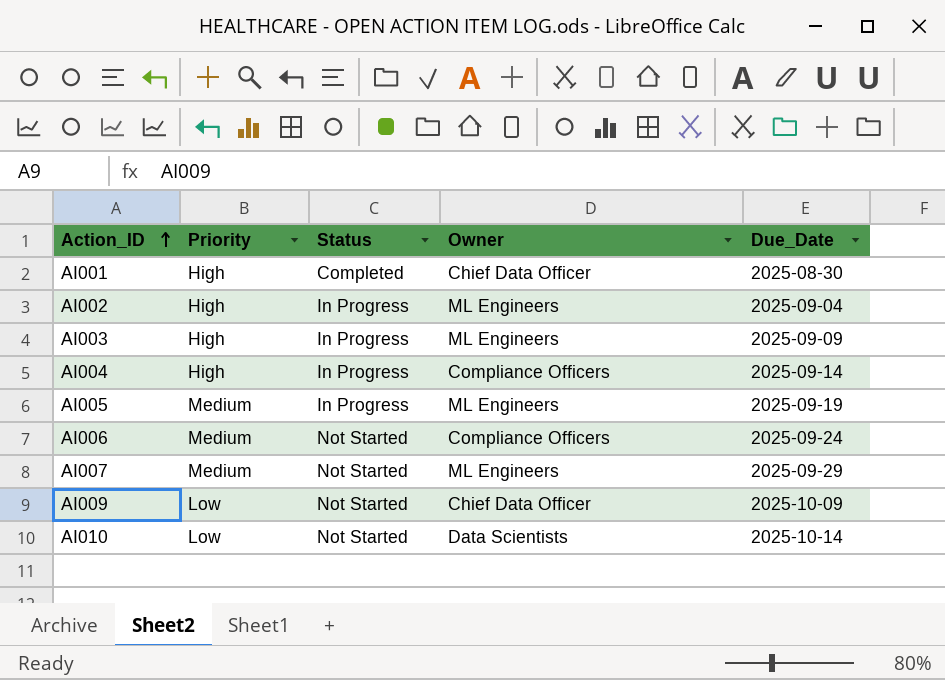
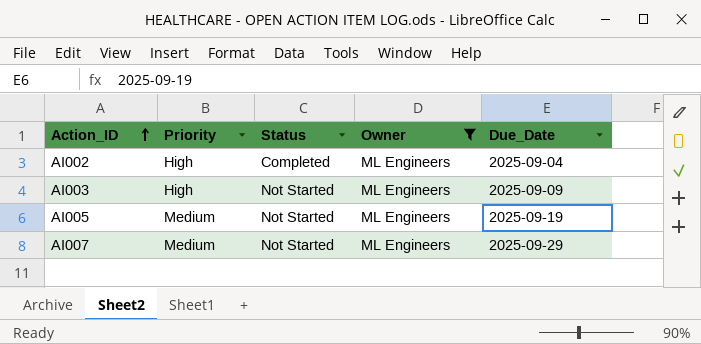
filter: none -> Owner = ML Engineers
AI002 | Status: In Progress -> Completed
AI003 | Status: In Progress -> Not Started
AI005 | Status: In Progress -> Not Started

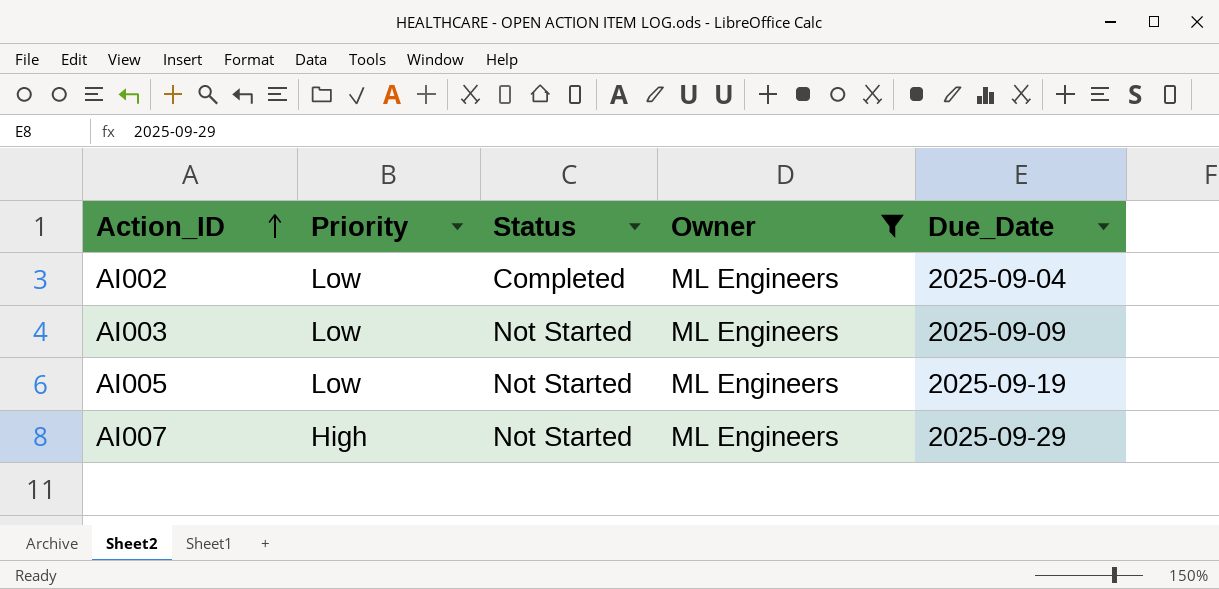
AI002 | Priority: High -> Low
AI003 | Priority: High -> Low
AI005 | Priority: Medium -> Low
AI007 | Priority: Medium -> High

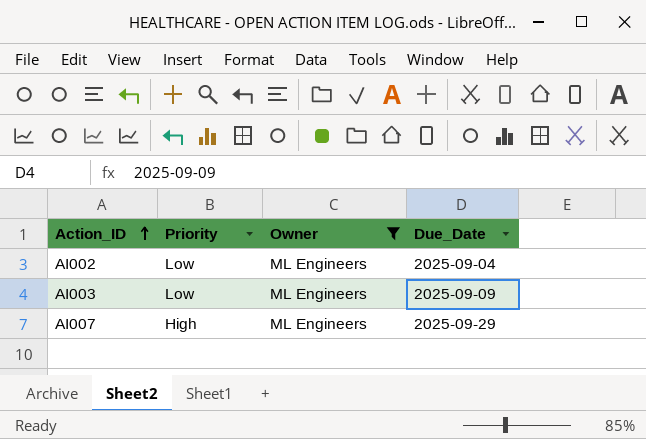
column Status | position: 3 -> none
row AI005: Low | Not Started | ML Engineers | 2025-09-19 -> none

